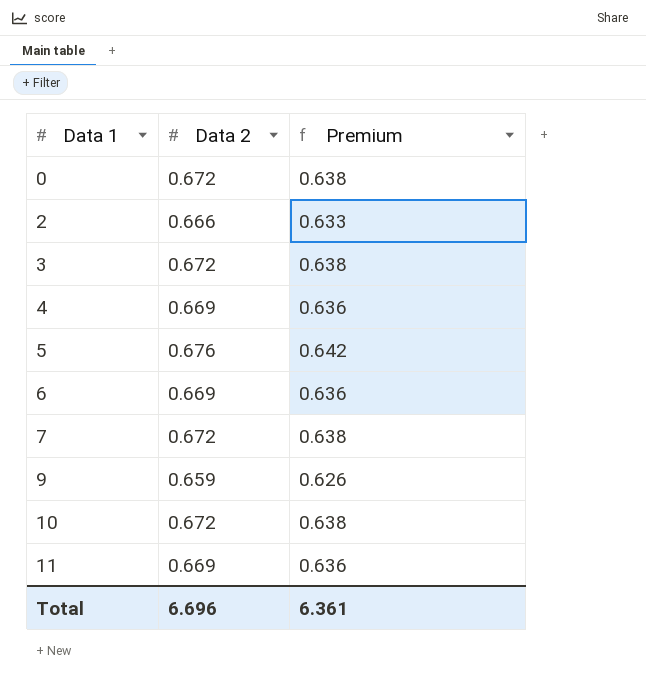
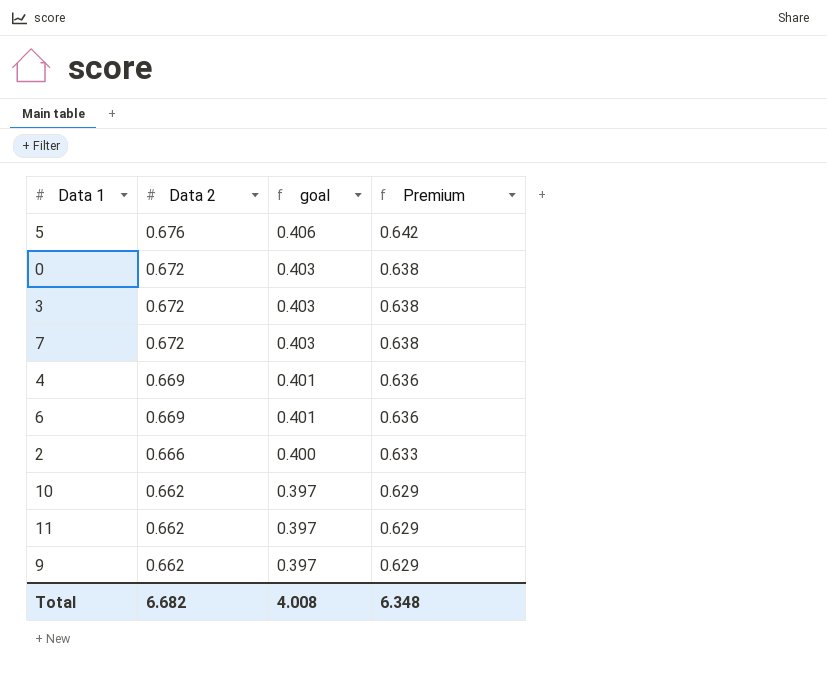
row order: Data 1 ascending -> Data 2 descending
column goal | formula: none -> [Data 2] * 0.6
10 | Data 2: 0.672 -> 0.662
10 | Premium: 0.638 -> 0.629
11 | Data 2: 0.669 -> 0.662
11 | Premium: 0.636 -> 0.629
9 | Data 2: 0.659 -> 0.662
9 | Premium: 0.626 -> 0.629
Total | Data 2: 6.696 -> 6.682
Total | Premium: 6.361 -> 6.348

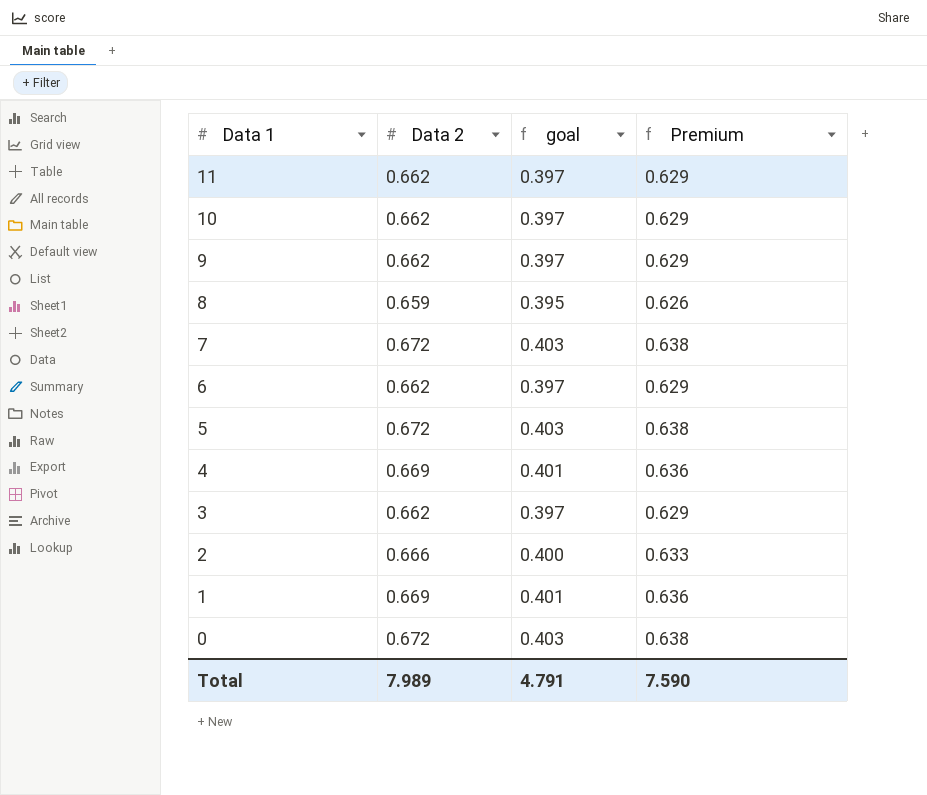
row order: Data 2 descending -> Data 1 descending
row 8: none -> 0.659 | 0.395 | 0.626
6 | Data 2: 0.669 -> 0.662
6 | goal: 0.401 -> 0.397
6 | Premium: 0.636 -> 0.629
5 | Data 2: 0.676 -> 0.672
5 | goal: 0.406 -> 0.403
5 | Premium: 0.642 -> 0.638
3 | Data 2: 0.672 -> 0.662
3 | goal: 0.403 -> 0.397
3 | Premium: 0.638 -> 0.629
row 1: none -> 0.669 | 0.401 | 0.636
Total | Data 2: 6.682 -> 7.989
Total | goal: 4.008 -> 4.791
Total | Premium: 6.348 -> 7.590

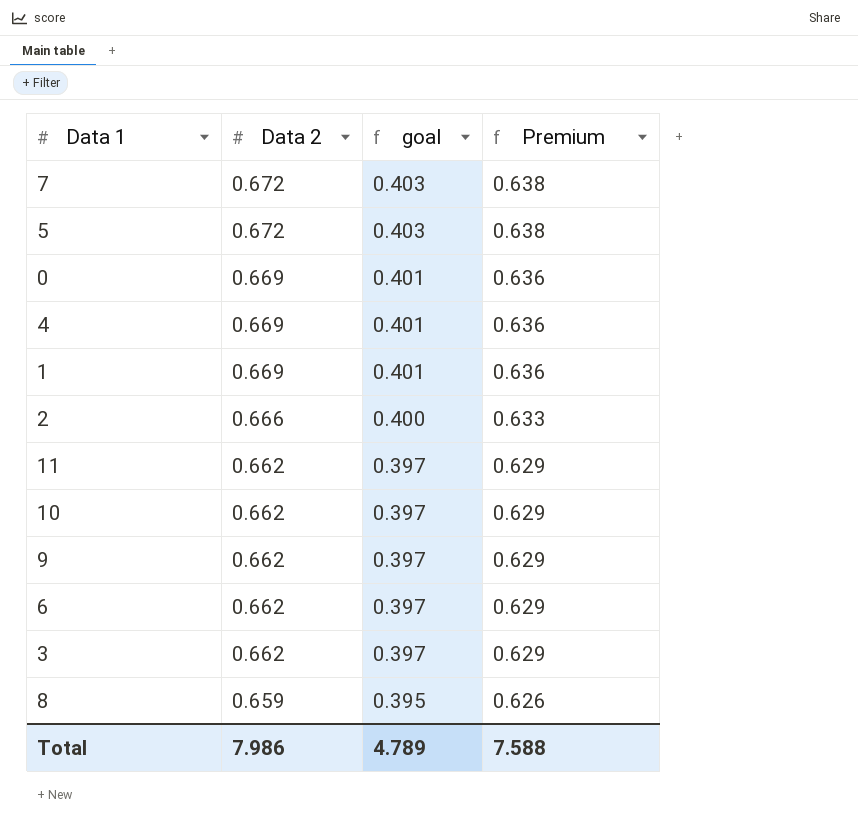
row order: Data 1 descending -> Data 2 descending
0 | Data 2: 0.672 -> 0.669
0 | goal: 0.403 -> 0.401
0 | Premium: 0.638 -> 0.636
Total | Data 2: 7.989 -> 7.986
Total | goal: 4.791 -> 4.789
Total | Premium: 7.590 -> 7.588

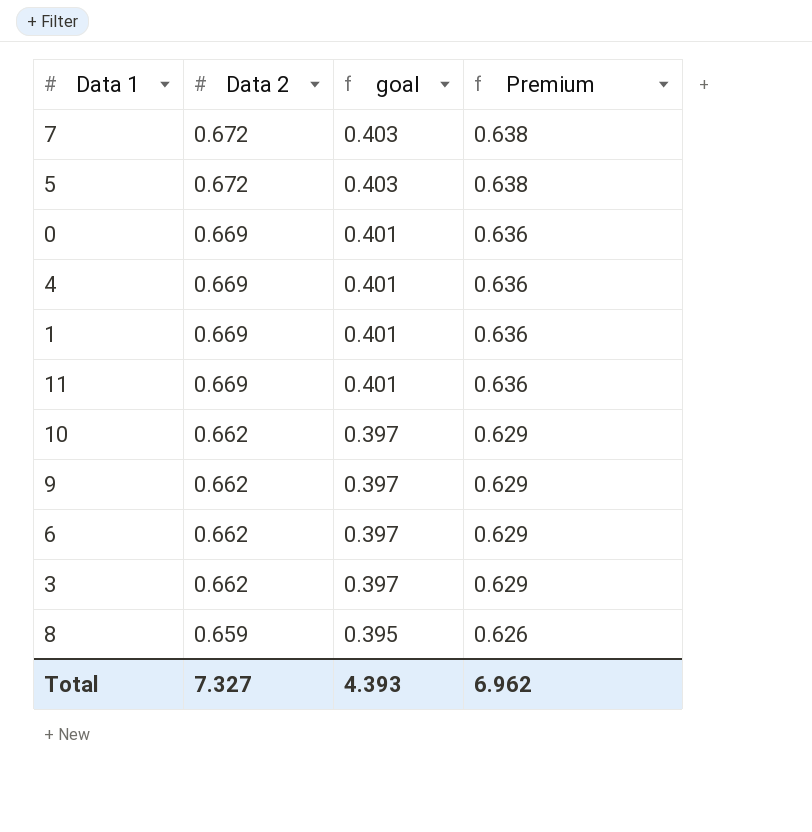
row 2: 0.666 | 0.400 | 0.633 -> none
11 | Data 2: 0.662 -> 0.669
11 | goal: 0.397 -> 0.401
11 | Premium: 0.629 -> 0.636
Total | Data 2: 7.986 -> 7.327
Total | goal: 4.789 -> 4.393
Total | Premium: 7.588 -> 6.962

